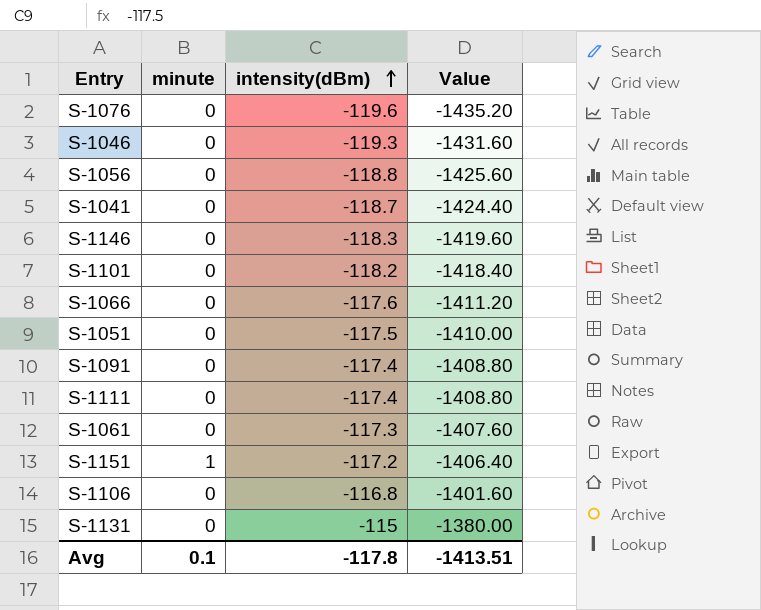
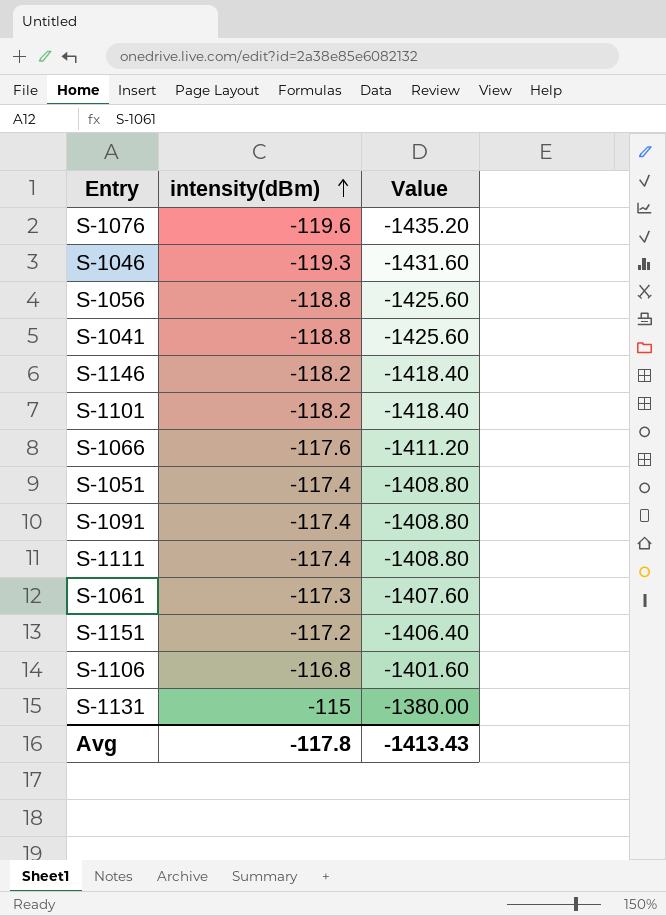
column minute | position: 2 -> none
S-1041 | intensity(dBm): -118.7 -> -118.8
S-1041 | Value: -1424.40 -> -1425.60
S-1146 | intensity(dBm): -118.3 -> -118.2
S-1146 | Value: -1419.60 -> -1418.40
S-1051 | intensity(dBm): -117.5 -> -117.4
S-1051 | Value: -1410.00 -> -1408.80
Avg | Value: -1413.51 -> -1413.43

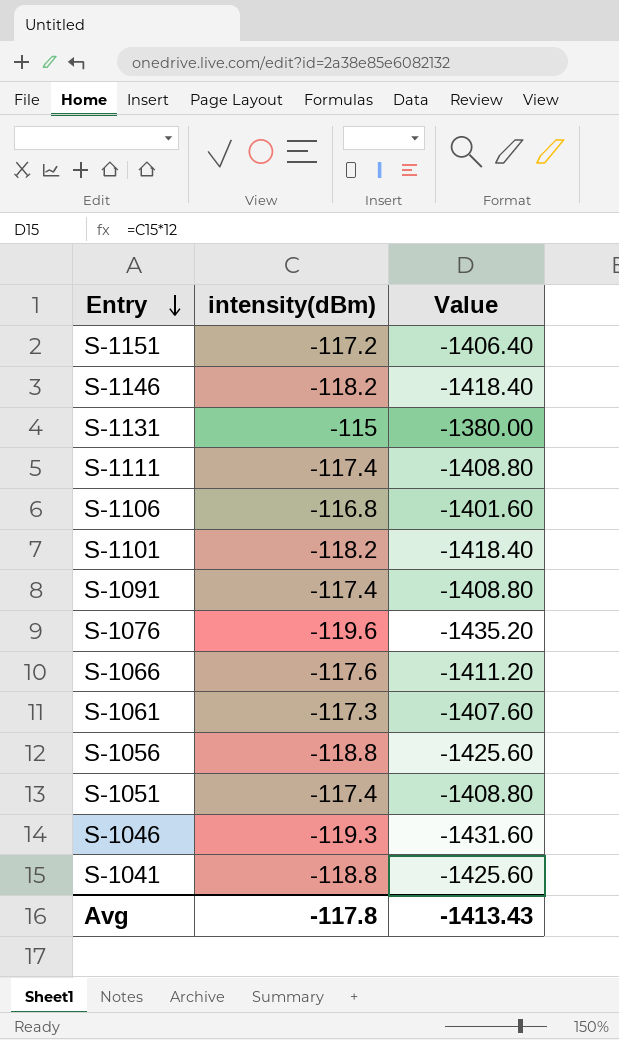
row order: intensity(dBm) ascending -> Entry descending

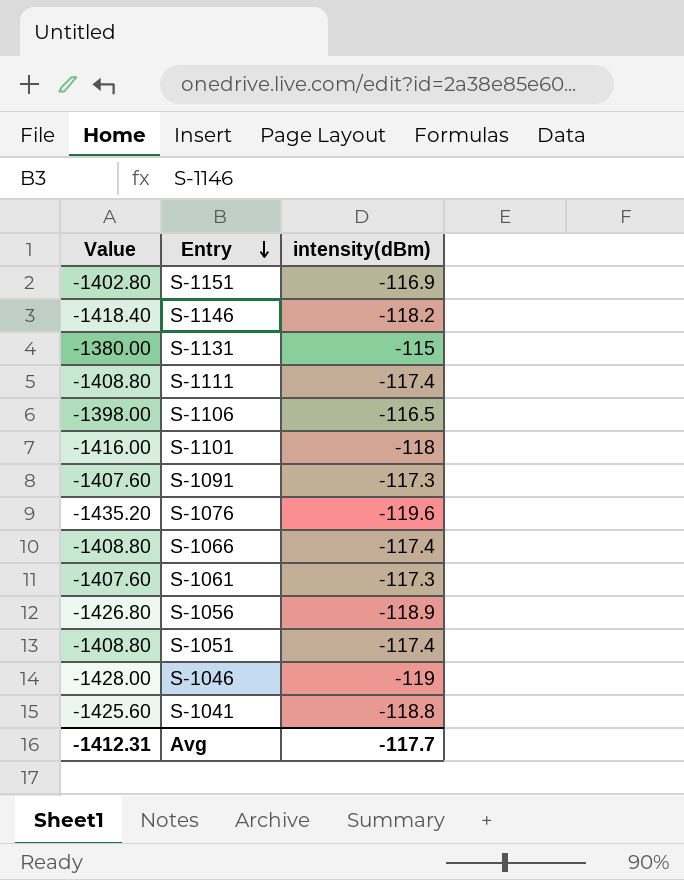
column Value | position: 3 -> 1
S-1151 | Value: -1406.40 -> -1402.80
S-1151 | intensity(dBm): -117.2 -> -116.9
S-1106 | Value: -1401.60 -> -1398.00
S-1106 | intensity(dBm): -116.8 -> -116.5
S-1101 | Value: -1418.40 -> -1416.00
S-1101 | intensity(dBm): -118.2 -> -118
S-1091 | Value: -1408.80 -> -1407.60
S-1091 | intensity(dBm): -117.4 -> -117.3
S-1066 | Value: -1411.20 -> -1408.80
S-1066 | intensity(dBm): -117.6 -> -117.4
S-1056 | Value: -1425.60 -> -1426.80
S-1056 | intensity(dBm): -118.8 -> -118.9
S-1046 | Value: -1431.60 -> -1428.00
S-1046 | intensity(dBm): -119.3 -> -119
Avg | Value: -1413.43 -> -1412.31
Avg | intensity(dBm): -117.8 -> -117.7

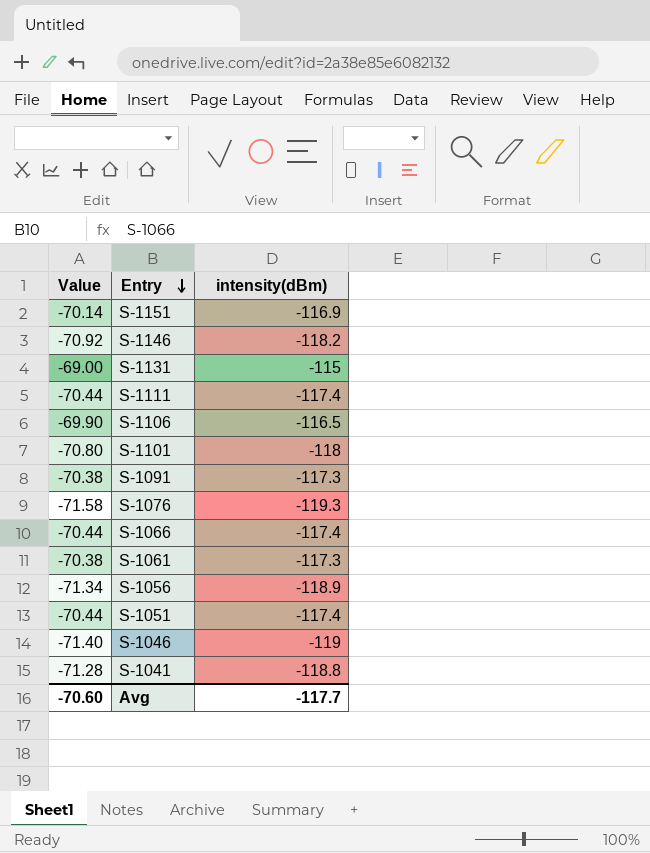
column Value | formula: [intensity(dBm)] * 12 -> [intensity(dBm)] * 0.6
S-1076 | intensity(dBm): -119.6 -> -119.3
Avg | Value: -1412.31 -> -70.60

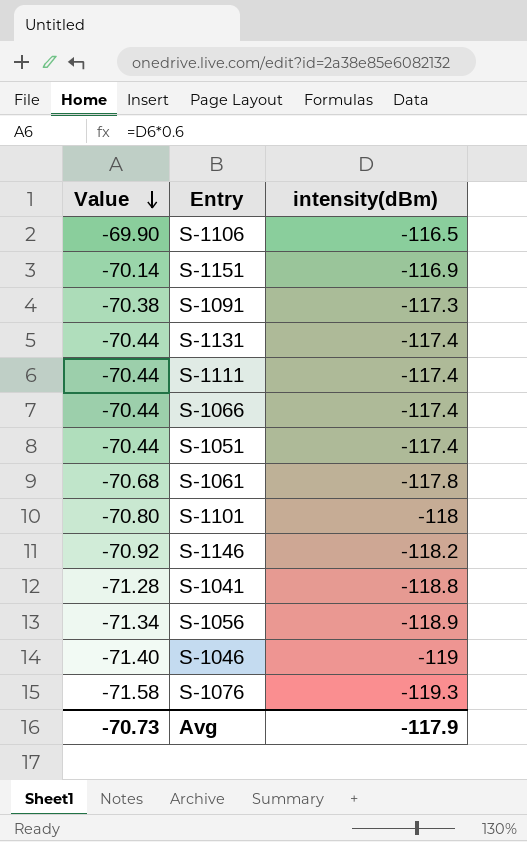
row order: Entry descending -> Value descending
S-1131 | Value: -69.00 -> -70.44
S-1131 | intensity(dBm): -115 -> -117.4
S-1061 | Value: -70.38 -> -70.68
S-1061 | intensity(dBm): -117.3 -> -117.8
Avg | Value: -70.60 -> -70.73
Avg | intensity(dBm): -117.7 -> -117.9

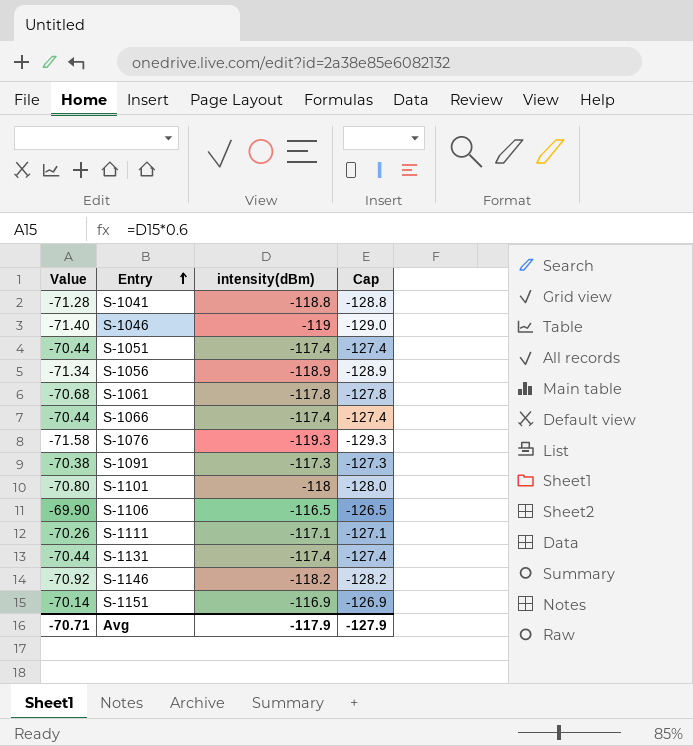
row order: Value descending -> Entry ascending
column Cap | formula: none -> [intensity(dBm)] - 10
S-1111 | Value: -70.44 -> -70.26
S-1111 | intensity(dBm): -117.4 -> -117.1
Avg | Value: -70.73 -> -70.71

